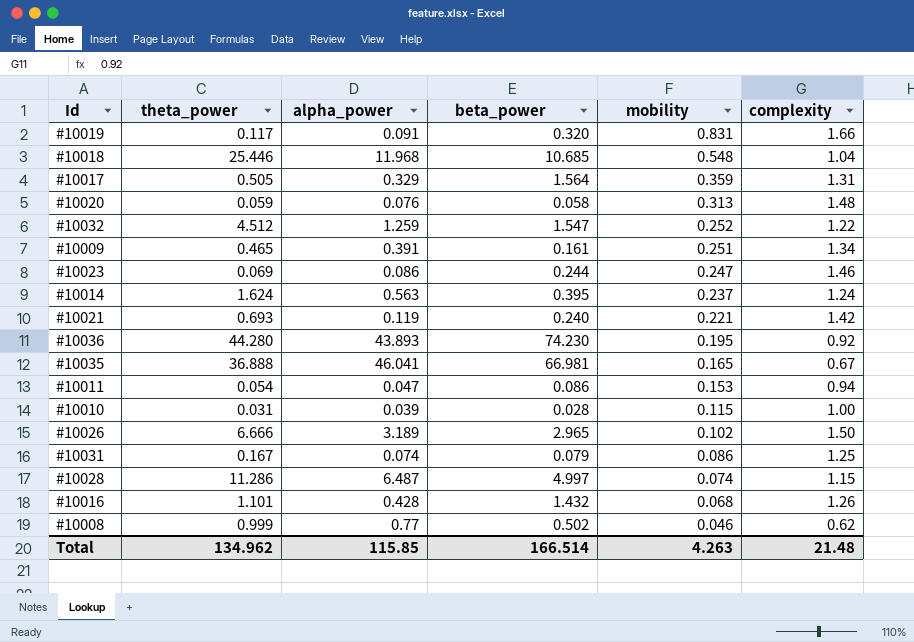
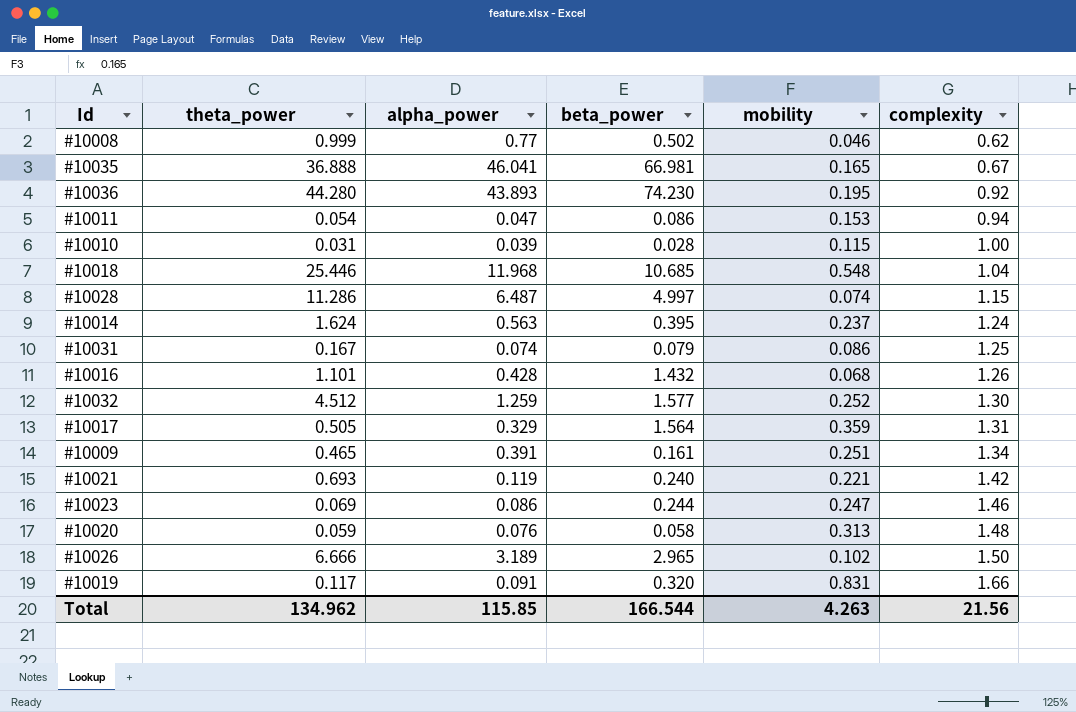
row order: mobility descending -> complexity ascending
#10032 | beta_power: 1.547 -> 1.577
#10032 | complexity: 1.22 -> 1.30
Total | beta_power: 166.514 -> 166.544
Total | complexity: 21.48 -> 21.56

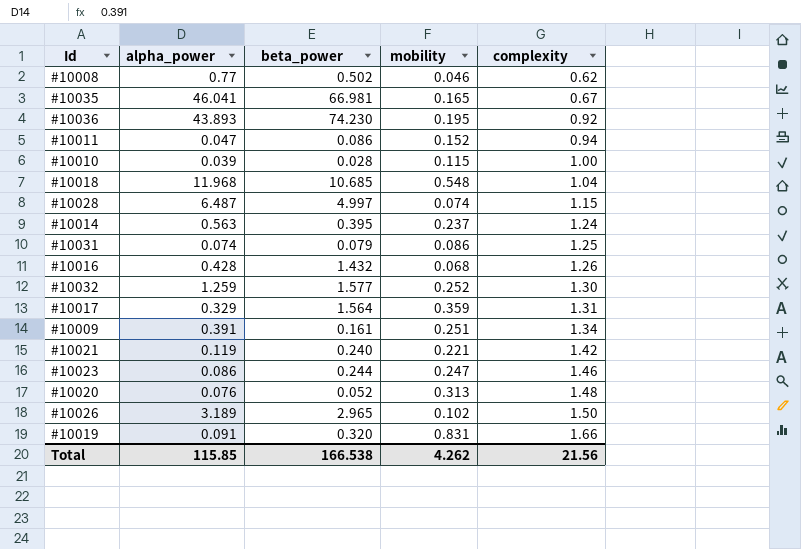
column theta_power | position: 2 -> none
#10011 | mobility: 0.153 -> 0.152
#10020 | beta_power: 0.058 -> 0.052
Total | beta_power: 166.544 -> 166.538
Total | mobility: 4.263 -> 4.262

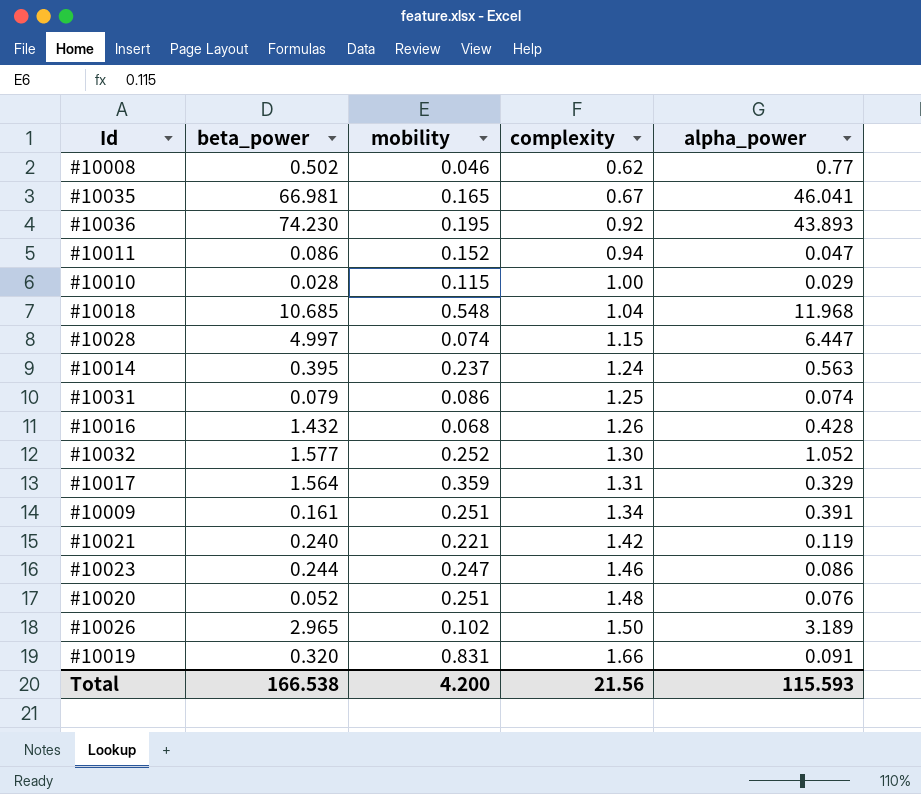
column alpha_power | position: 2 -> 5
#10010 | alpha_power: 0.039 -> 0.029
#10028 | alpha_power: 6.487 -> 6.447
#10032 | alpha_power: 1.259 -> 1.052
#10020 | mobility: 0.313 -> 0.251
Total | mobility: 4.262 -> 4.200
Total | alpha_power: 115.85 -> 115.593

